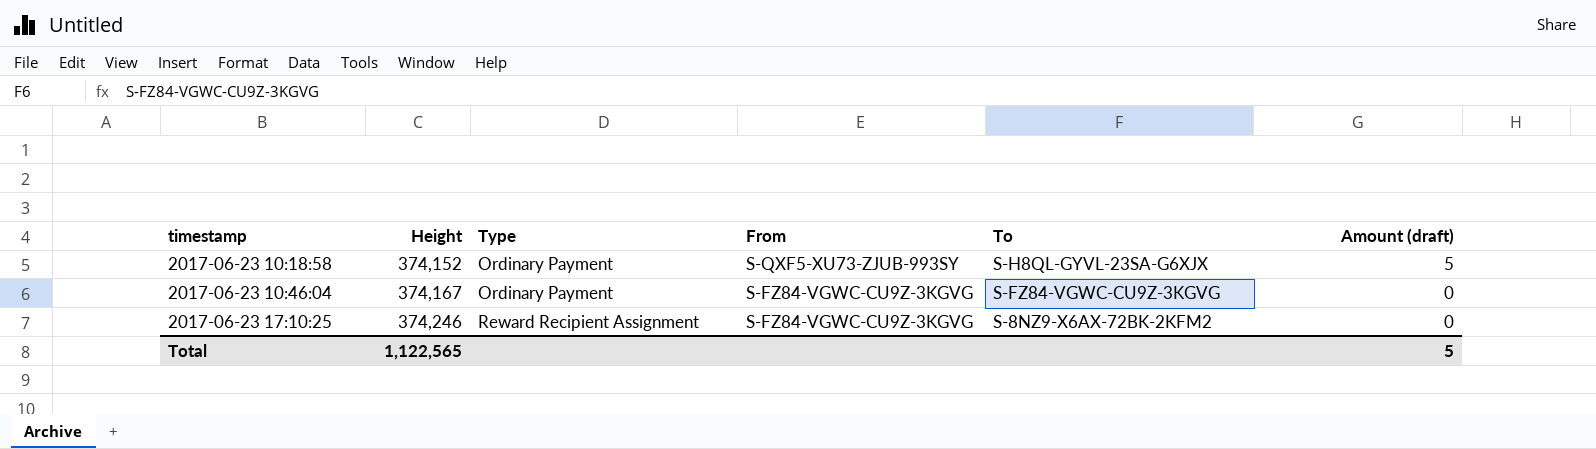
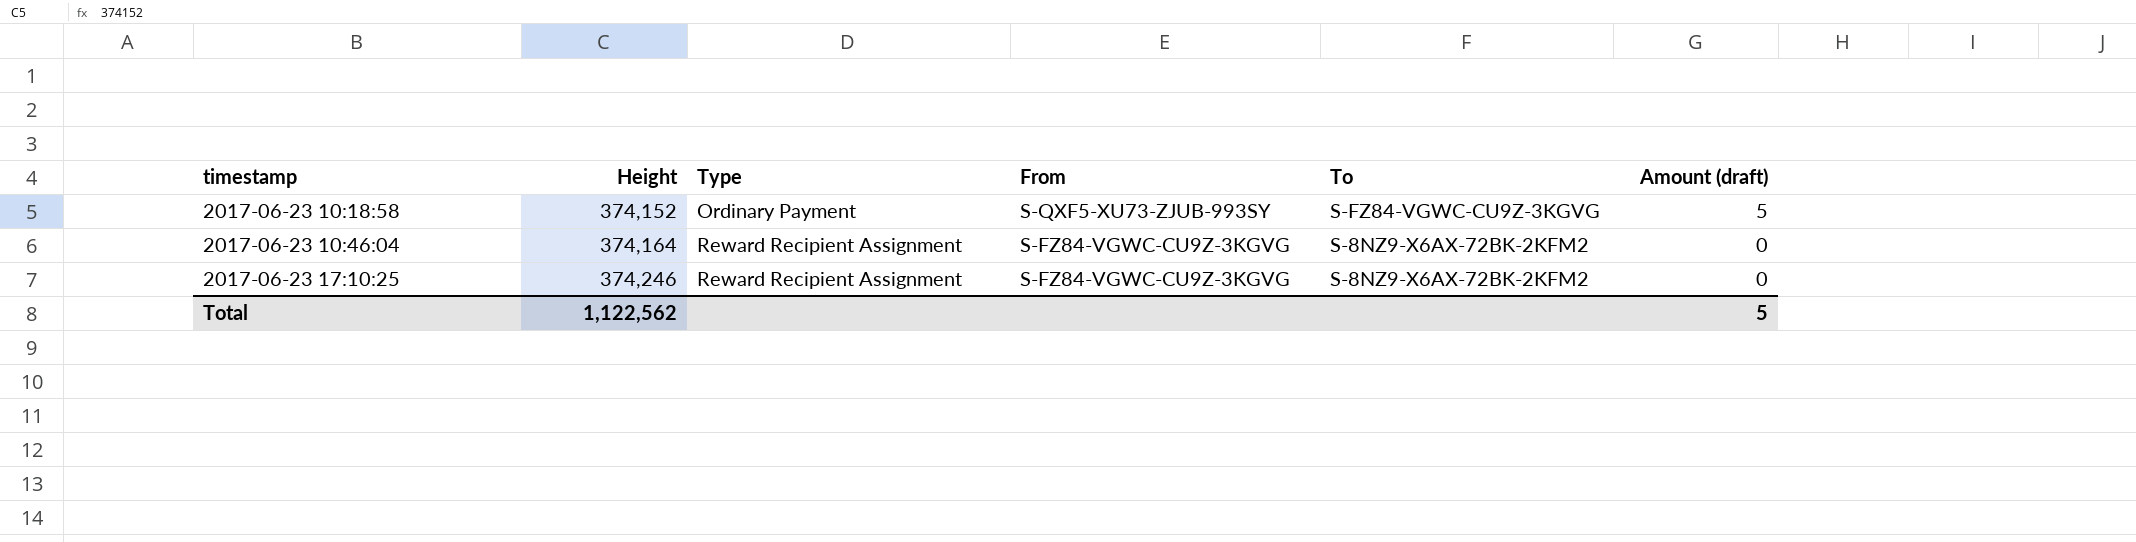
2017-06-23 10:18:58 | To: S-H8QL-GYVL-23SA-G6XJX -> S-FZ84-VGWC-CU9Z-3KGVG
2017-06-23 10:46:04 | Height: 374,167 -> 374,164
2017-06-23 10:46:04 | Type: Ordinary Payment -> Reward Recipient Assignment
2017-06-23 10:46:04 | To: S-FZ84-VGWC-CU9Z-3KGVG -> S-8NZ9-X6AX-72BK-2KFM2
Total | Height: 1,122,565 -> 1,122,562

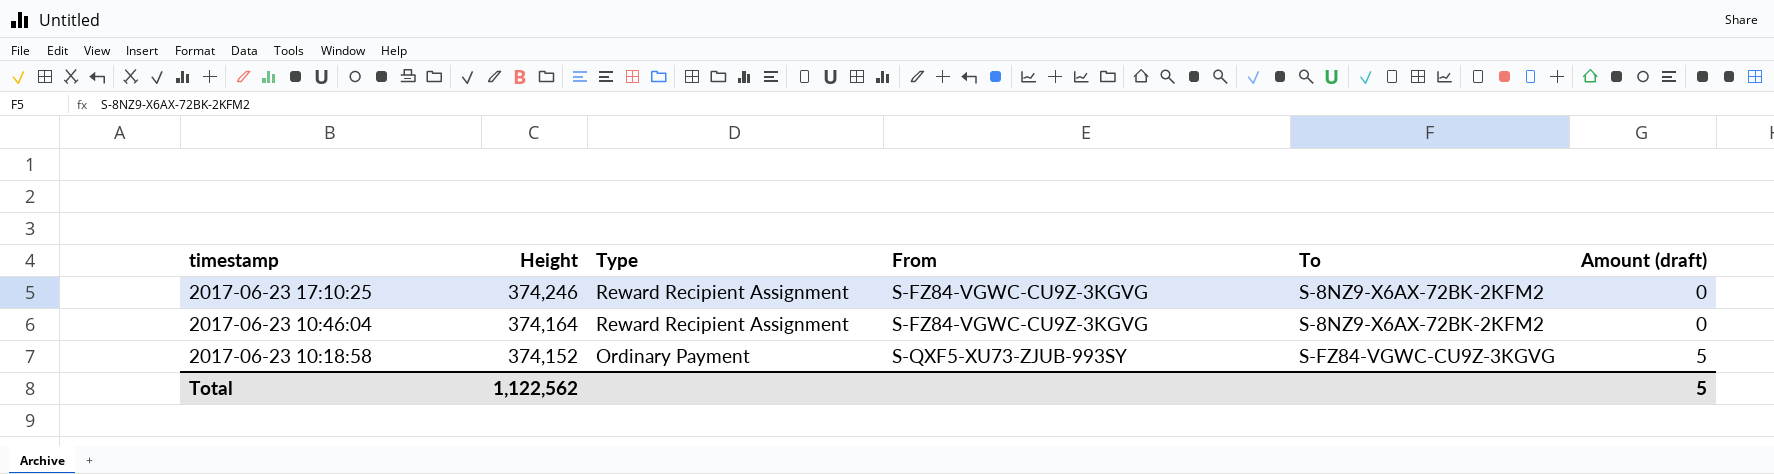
row order: timestamp ascending -> timestamp descending

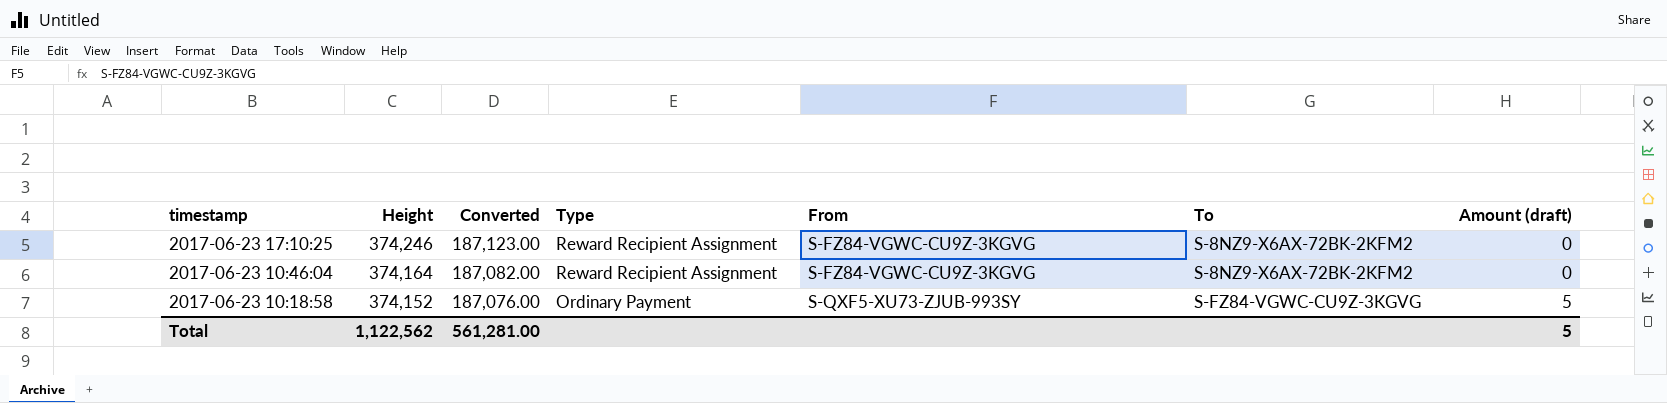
column Converted | formula: none -> [Height] * 0.5

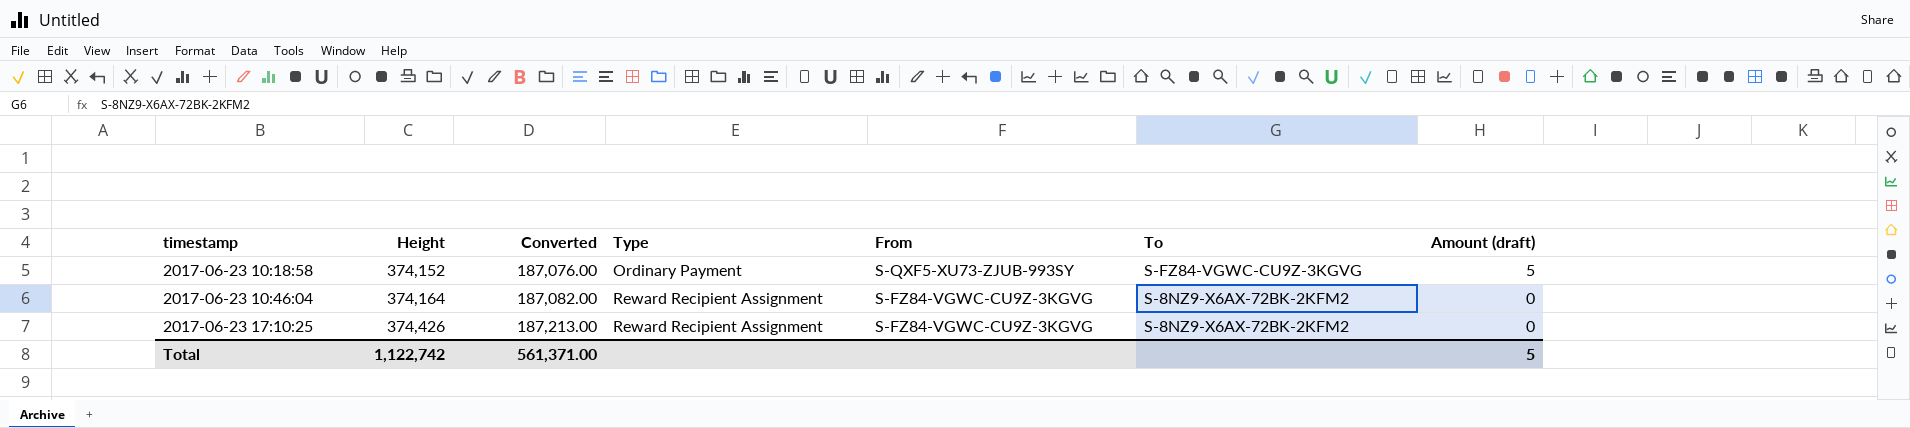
row order: timestamp descending -> timestamp ascending
2017-06-23 17:10:25 | Height: 374,246 -> 374,426
2017-06-23 17:10:25 | Converted: 187,123.00 -> 187,213.00
Total | Height: 1,122,562 -> 1,122,742
Total | Converted: 561,281.00 -> 561,371.00

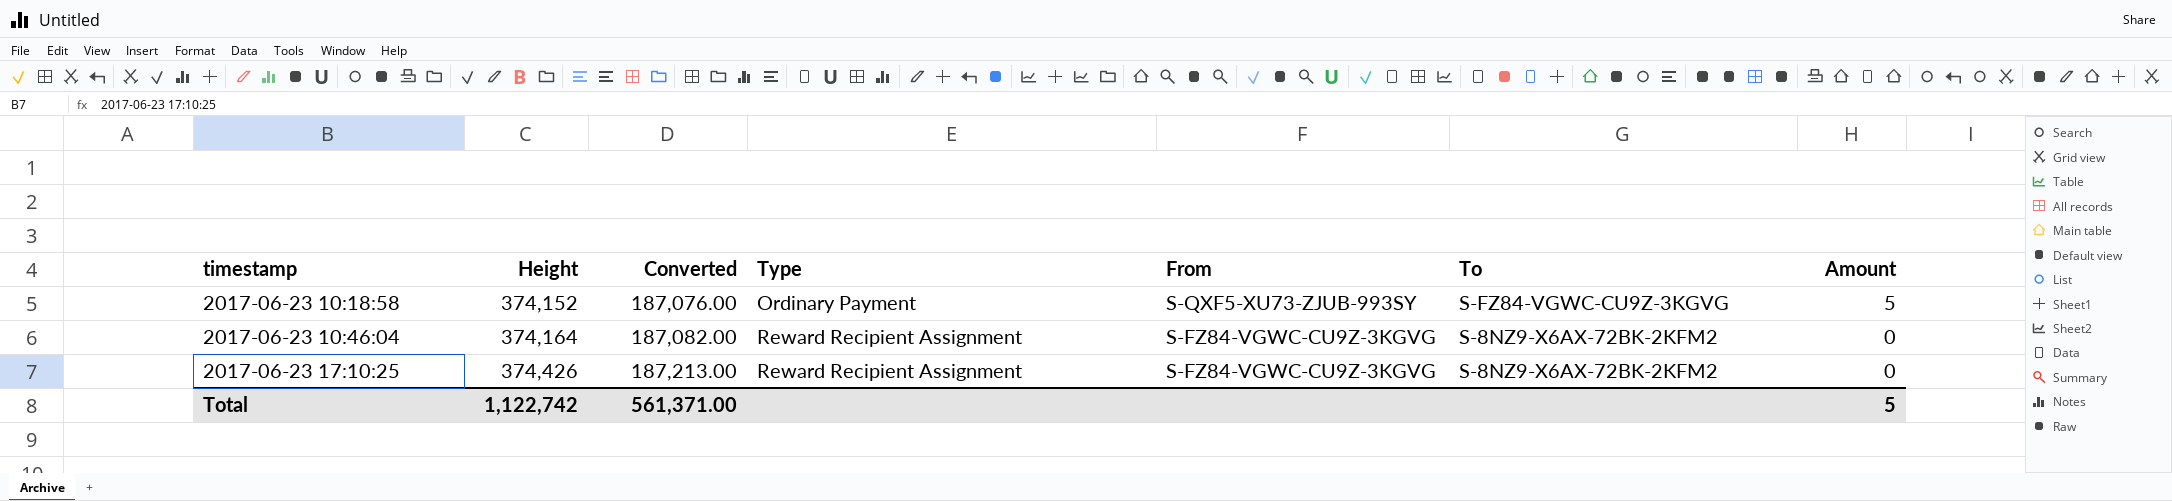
column name: Amount (draft) -> Amount

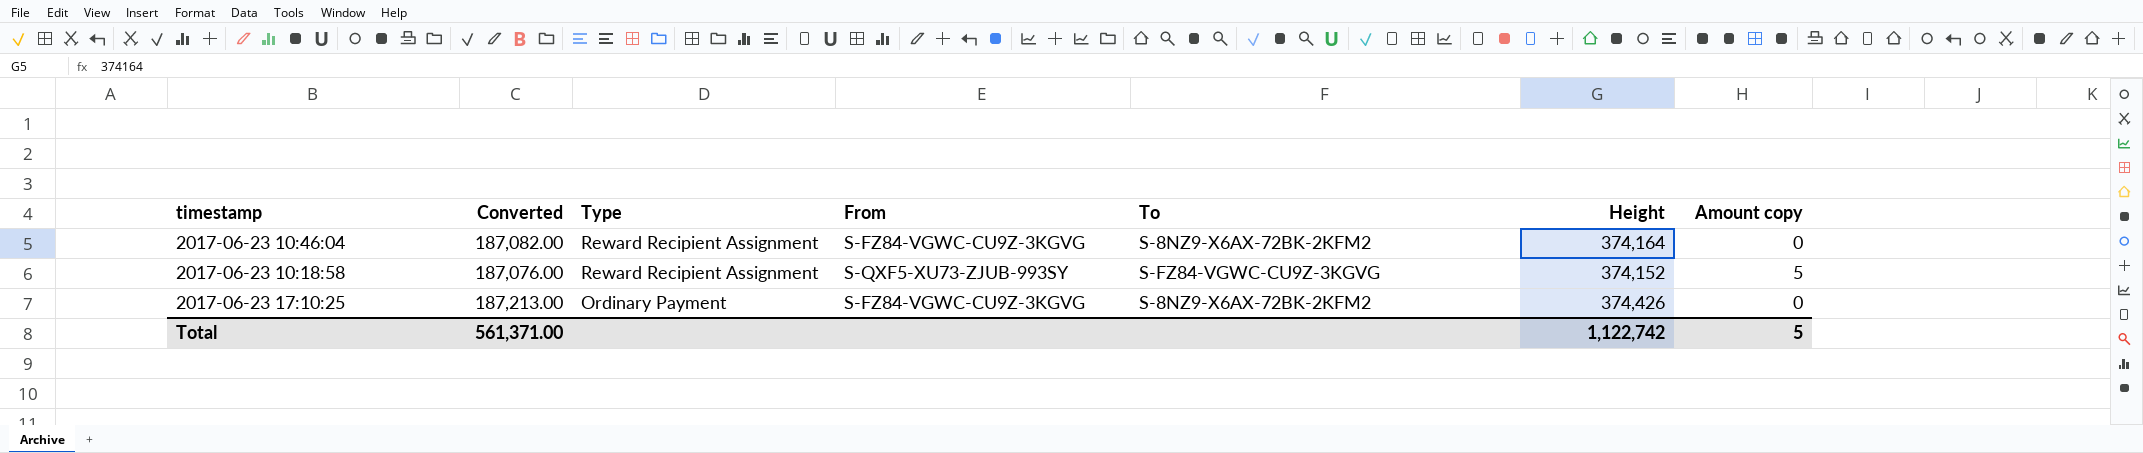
row order: timestamp ascending -> Type descending
column Height | position: 2 -> 6
column name: Amount -> Amount copy
2017-06-23 10:18:58 | Type: Ordinary Payment -> Reward Recipient Assignment
2017-06-23 17:10:25 | Type: Reward Recipient Assignment -> Ordinary Payment

